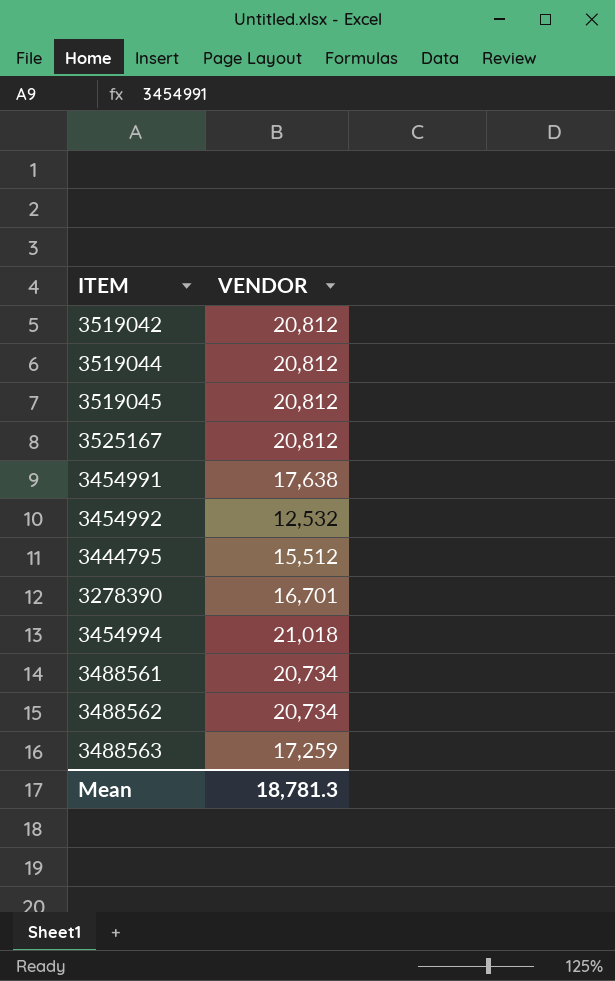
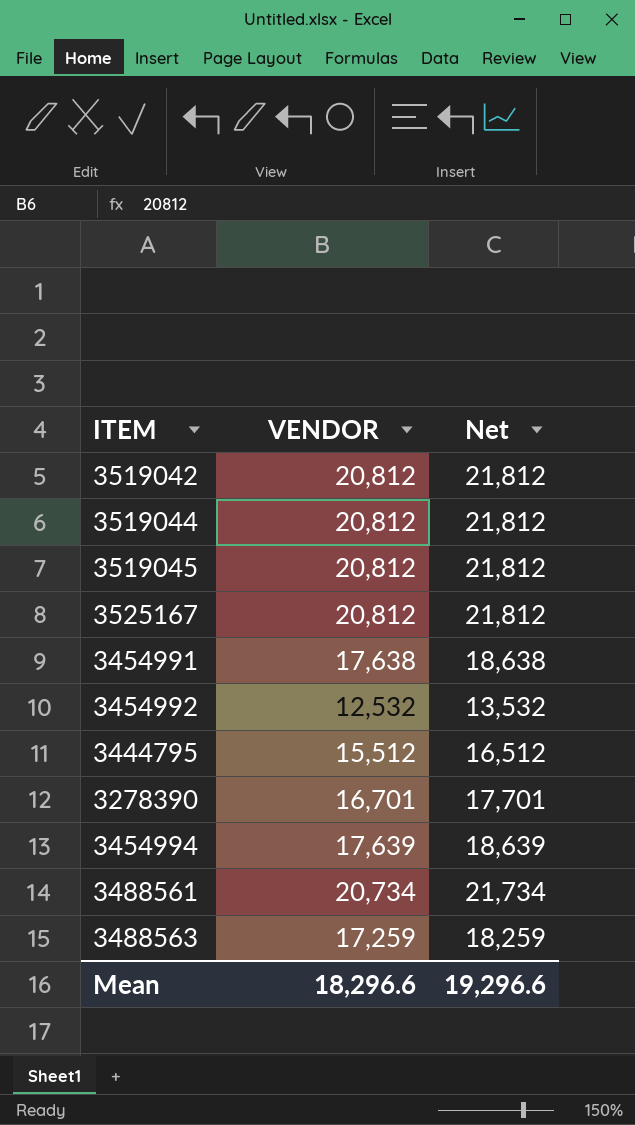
column Net | formula: none -> [VENDOR] + 1000
row 3488562: 20,734 -> none
3454994 | VENDOR: 21,018 -> 17,639
Mean | VENDOR: 18,781.3 -> 18,296.6

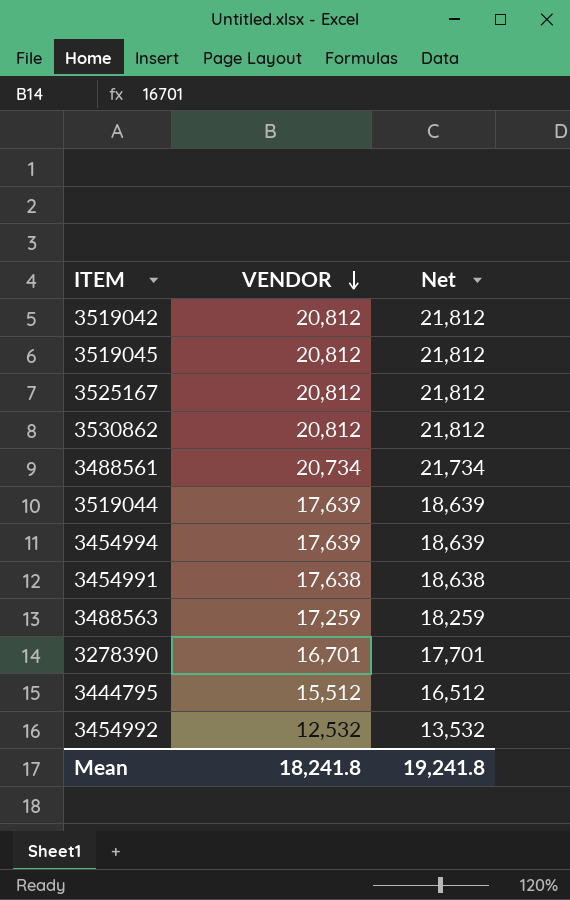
row order: none -> VENDOR descending
row 3530862: none -> 20,812 | 21,812
3519044 | VENDOR: 20,812 -> 17,639
3519044 | Net: 21,812 -> 18,639
Mean | VENDOR: 18,296.6 -> 18,241.8
Mean | Net: 19,296.6 -> 19,241.8

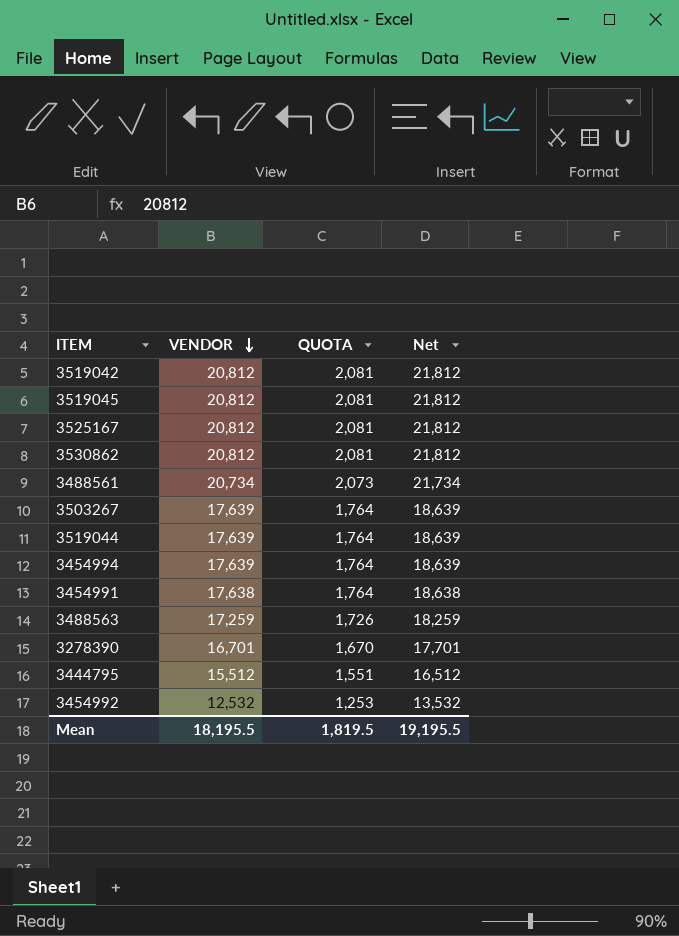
column QUOTA | formula: none -> [VENDOR] * 0.1
row 3503267: none -> 17,639 | 1,764 | 18,639
Mean | VENDOR: 18,241.8 -> 18,195.5
Mean | Net: 19,241.8 -> 19,195.5

